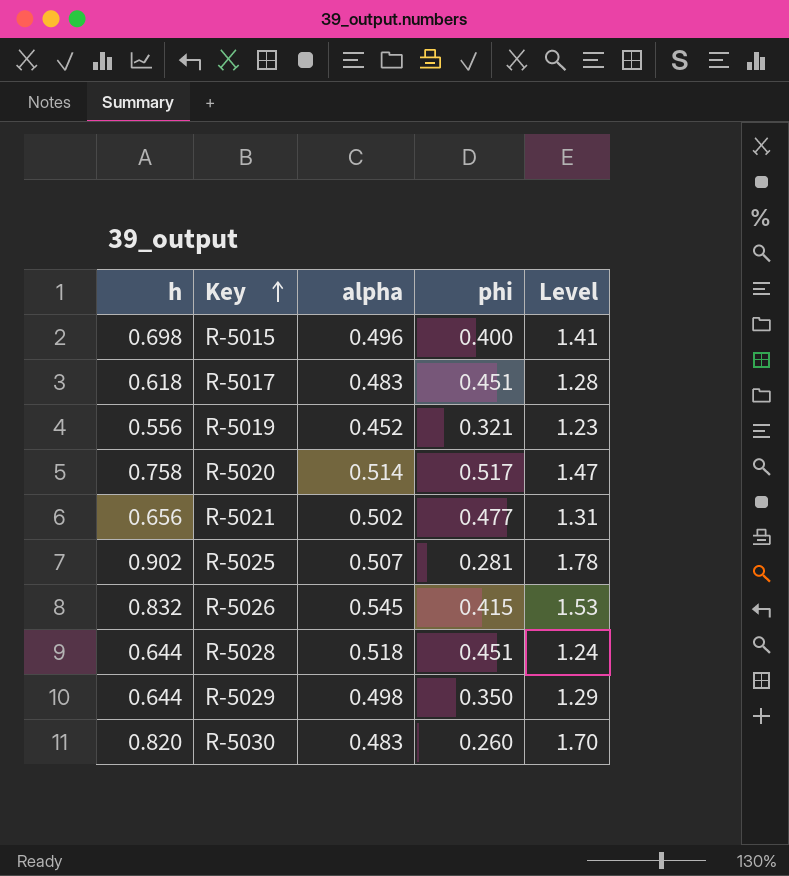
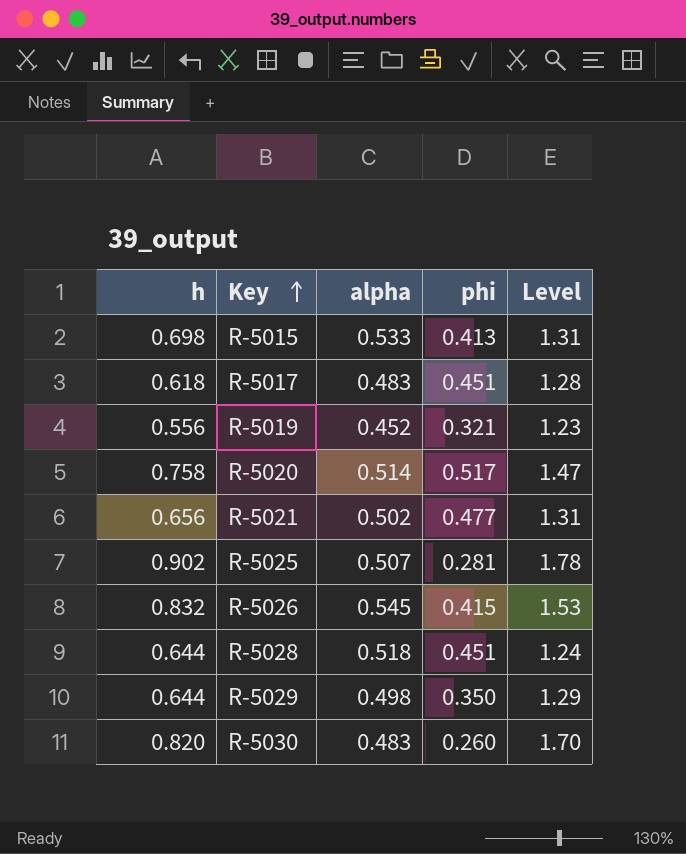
R-5015 | alpha: 0.496 -> 0.533
R-5015 | phi: 0.400 -> 0.413
R-5015 | Level: 1.41 -> 1.31

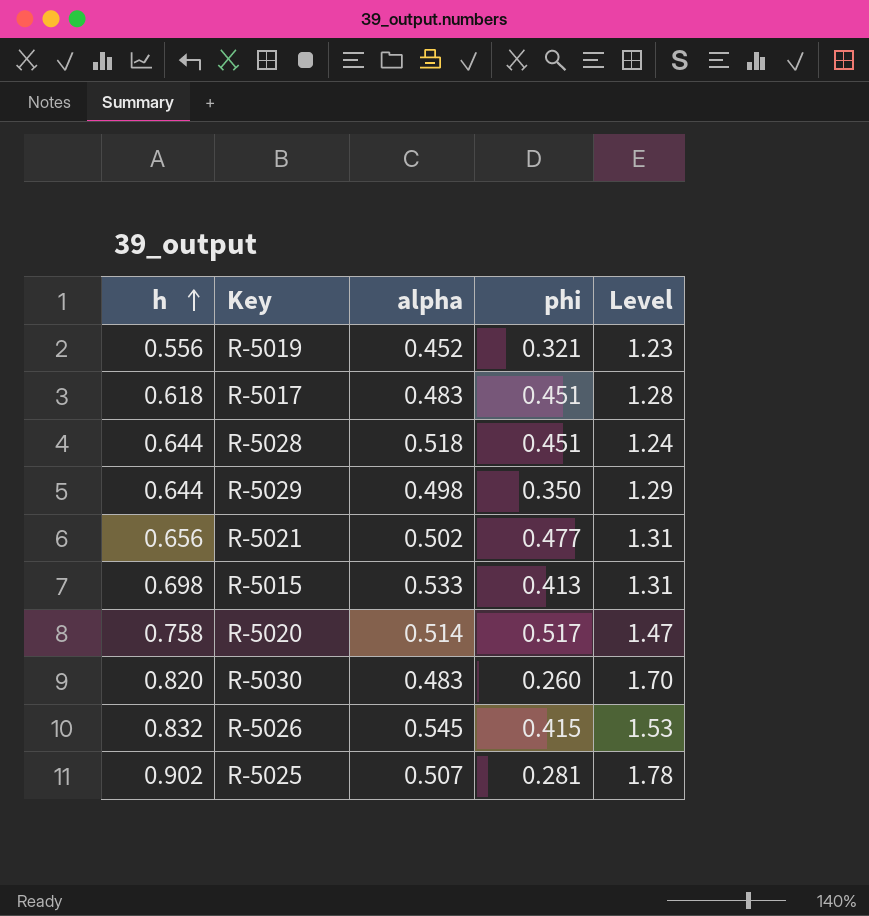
row order: Key ascending -> h ascending

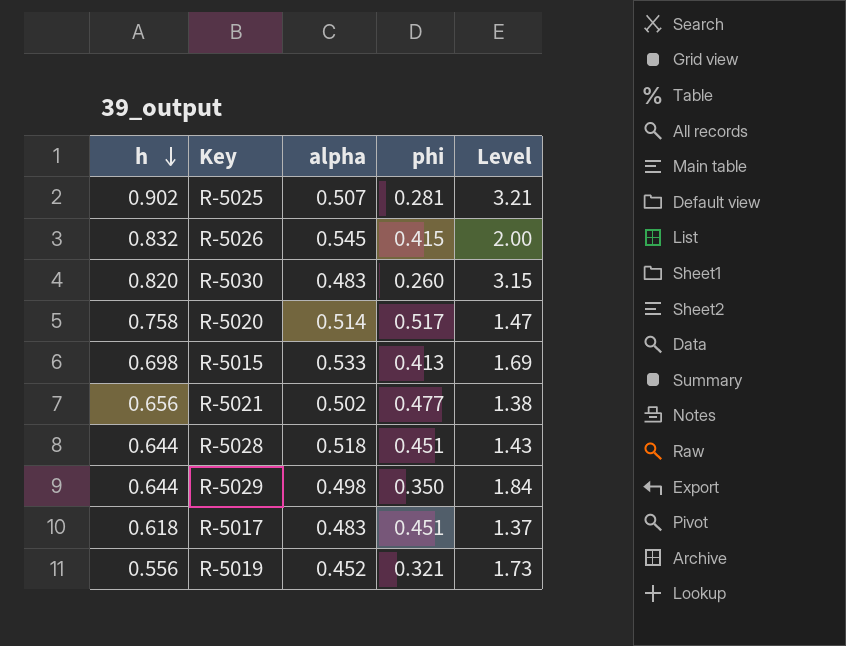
row order: h ascending -> h descending
column Level | formula: [h] / [alpha] -> [h] / [phi]

